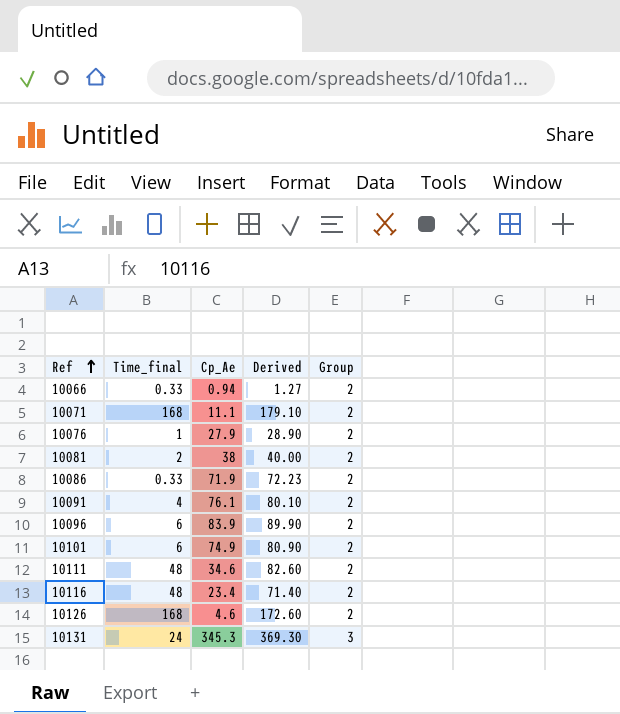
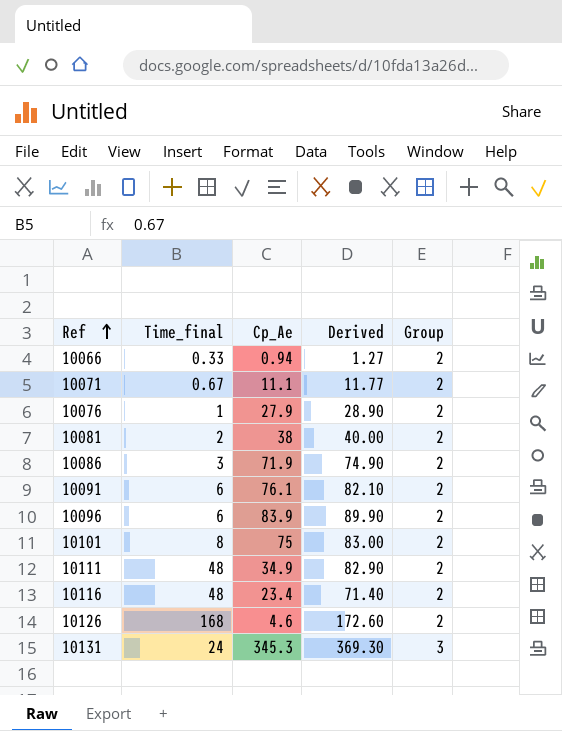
10071 | Time_final: 168 -> 0.67
10071 | Derived: 179.10 -> 11.77
10086 | Time_final: 0.33 -> 3
10086 | Derived: 72.23 -> 74.90
10091 | Time_final: 4 -> 6
10091 | Derived: 80.10 -> 82.10
10101 | Time_final: 6 -> 8
10101 | Cp_Ae: 74.9 -> 75
10101 | Derived: 80.90 -> 83.00
10111 | Cp_Ae: 34.6 -> 34.9
10111 | Derived: 82.60 -> 82.90

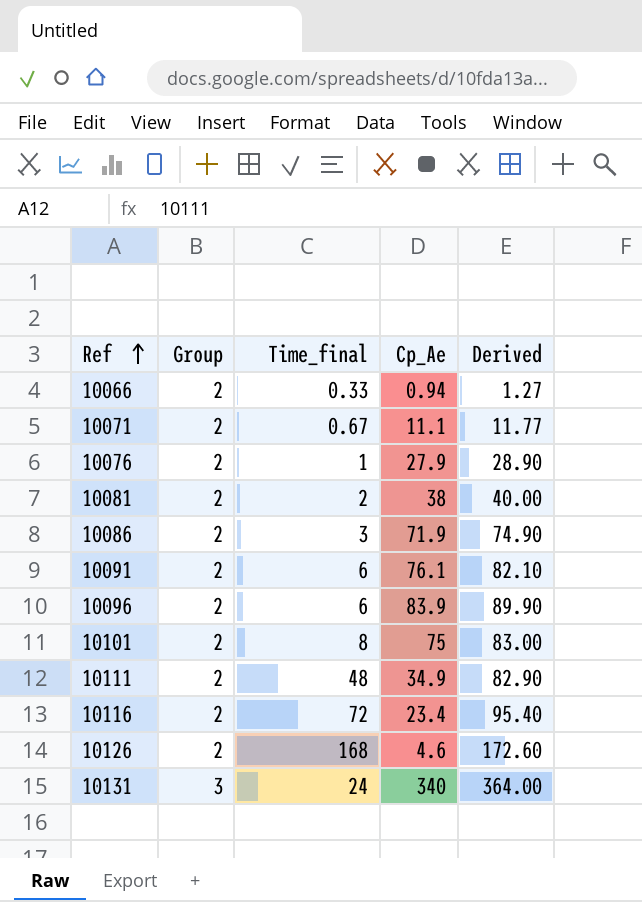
column Group | position: 5 -> 2
10116 | Time_final: 48 -> 72
10116 | Derived: 71.40 -> 95.40
10131 | Cp_Ae: 345.3 -> 340
10131 | Derived: 369.30 -> 364.00

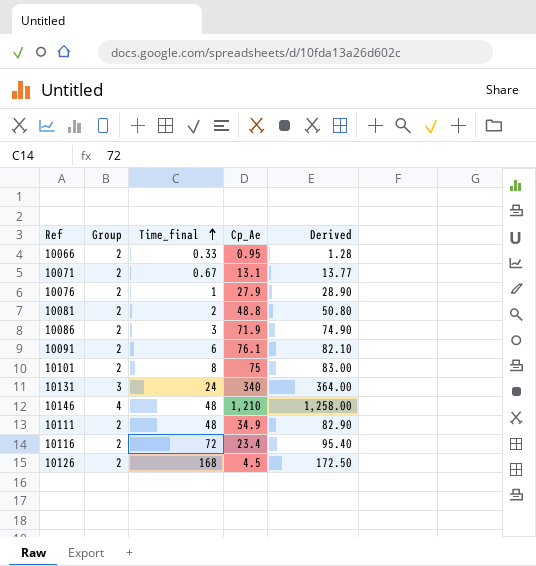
row order: Ref ascending -> Time_final ascending
row 10096: 2 | 6 | 83.9 | 89.90 -> none
10066 | Cp_Ae: 0.94 -> 0.95
10066 | Derived: 1.27 -> 1.28
10071 | Cp_Ae: 11.1 -> 13.1
10071 | Derived: 11.77 -> 13.77
10081 | Cp_Ae: 38 -> 48.8
10081 | Derived: 40.00 -> 50.80
row 10146: none -> 4 | 48 | 1,210 | 1,258.00
10126 | Cp_Ae: 4.6 -> 4.5
10126 | Derived: 172.60 -> 172.50

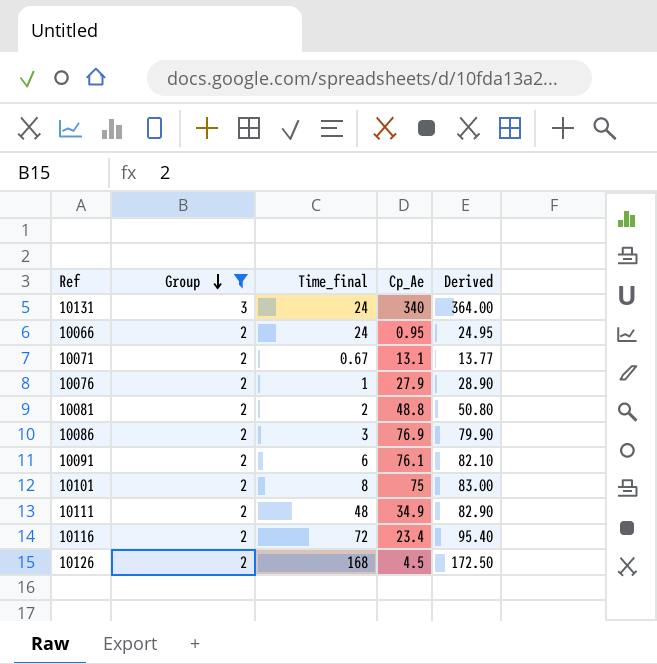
filter: none -> Group != 4
row order: Time_final ascending -> Group descending
10066 | Time_final: 0.33 -> 24
10066 | Derived: 1.28 -> 24.95
10086 | Cp_Ae: 71.9 -> 76.9
10086 | Derived: 74.90 -> 79.90

